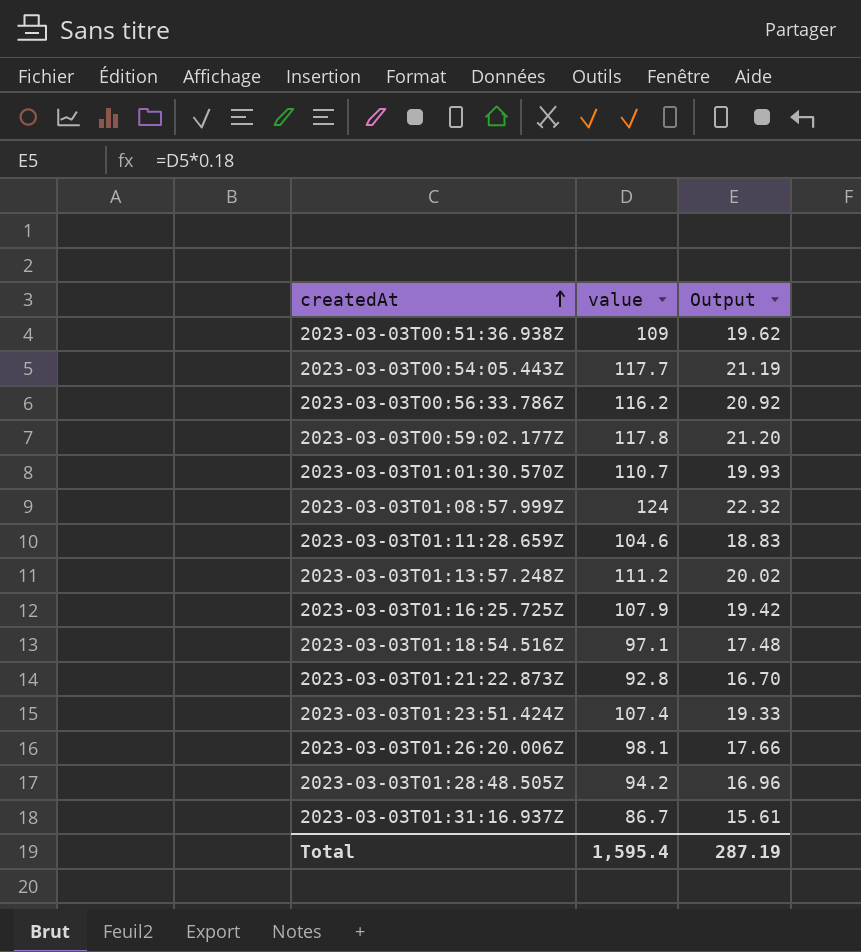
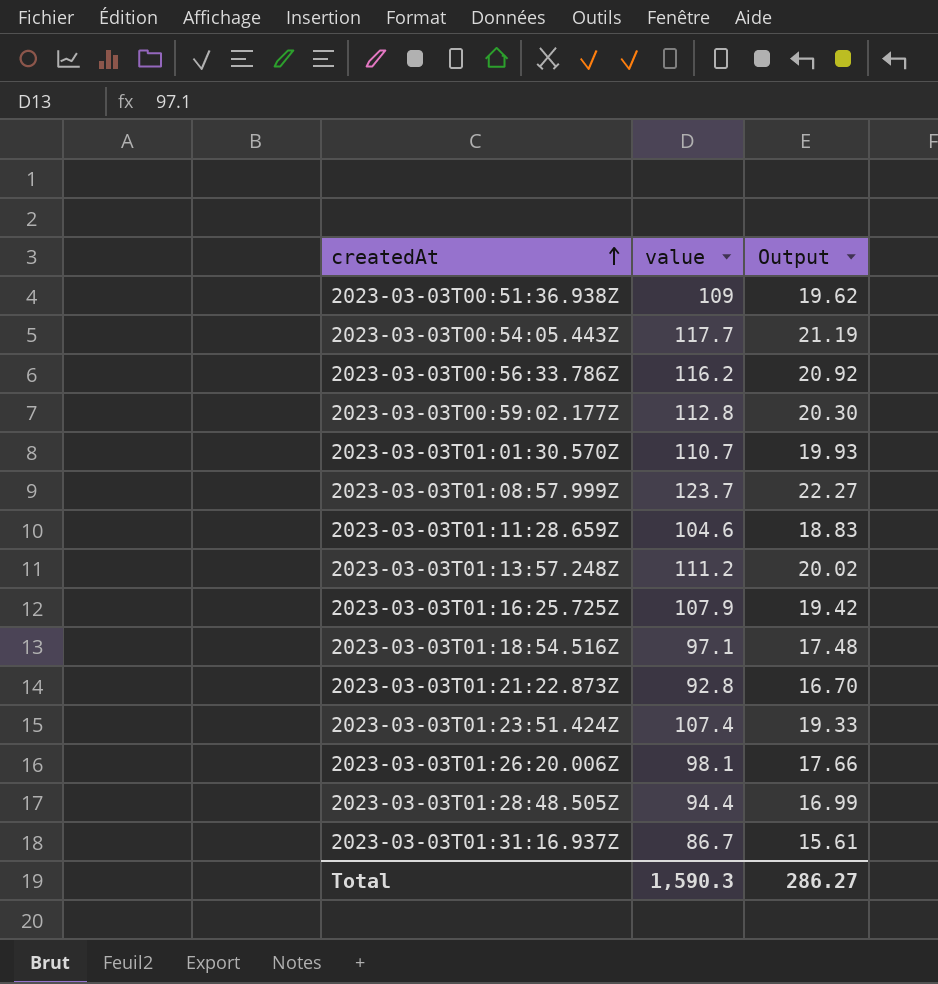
2023-03-03T00:59:02.177Z | value: 117.8 -> 112.8
2023-03-03T00:59:02.177Z | Output: 21.20 -> 20.30
2023-03-03T01:08:57.999Z | value: 124 -> 123.7
2023-03-03T01:08:57.999Z | Output: 22.32 -> 22.27
2023-03-03T01:28:48.505Z | value: 94.2 -> 94.4
2023-03-03T01:28:48.505Z | Output: 16.96 -> 16.99
Total | value: 1,595.4 -> 1,590.3
Total | Output: 287.19 -> 286.27

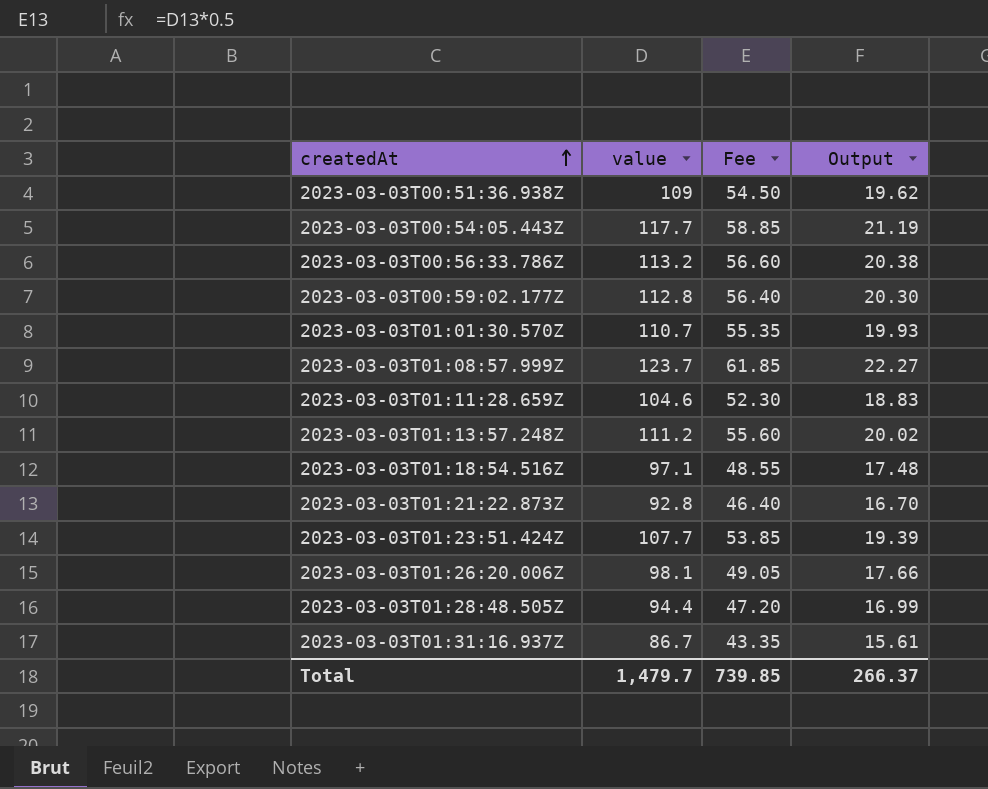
column Fee | formula: none -> [value] * 0.5
row 2023-03-03T01:16:25.725Z: 107.9 | 19.42 -> none
2023-03-03T00:56:33.786Z | value: 116.2 -> 113.2
2023-03-03T00:56:33.786Z | Output: 20.92 -> 20.38
2023-03-03T01:23:51.424Z | value: 107.4 -> 107.7
2023-03-03T01:23:51.424Z | Output: 19.33 -> 19.39
Total | value: 1,590.3 -> 1,479.7
Total | Output: 286.27 -> 266.37

